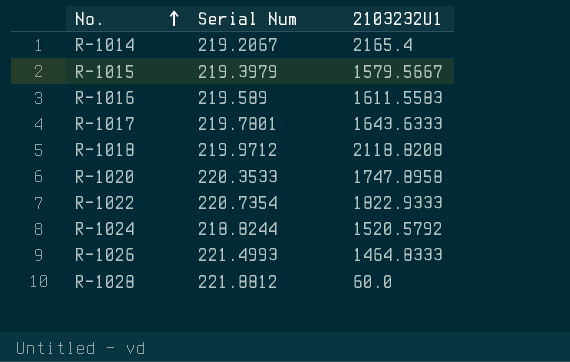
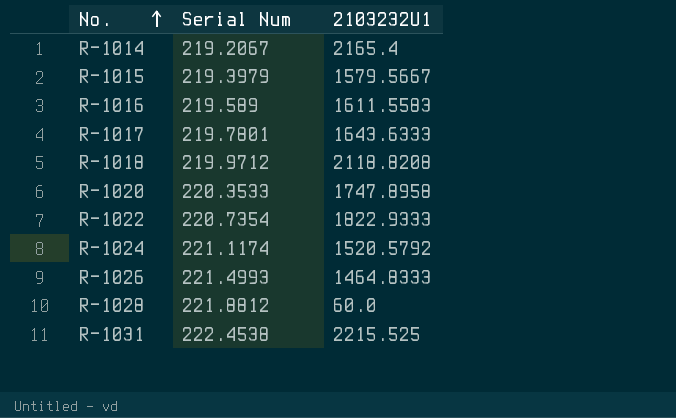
R-1024 | Serial Num: 218.8244 -> 221.1174
row R-1031: none -> 222.4538 | 2215.525

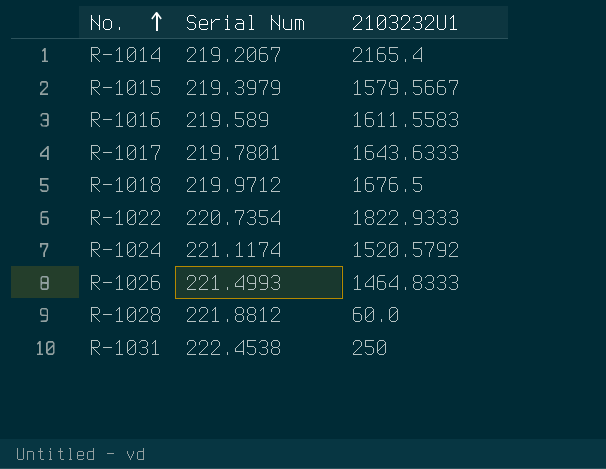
row R-1020: 220.3533 | 1747.8958 -> none
R-1018 | 2103232U1: 2118.8208 -> 1676.5
R-1031 | 2103232U1: 2215.525 -> 250

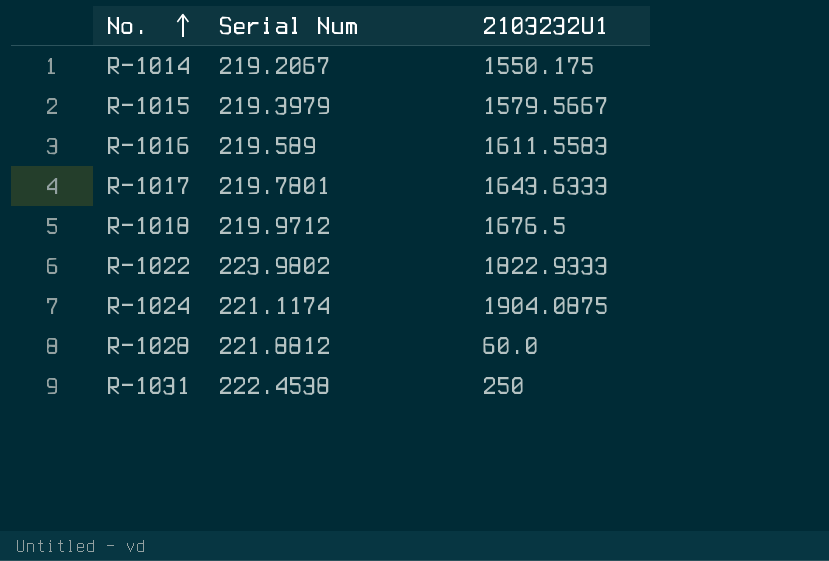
row R-1026: 221.4993 | 1464.8333 -> none
R-1014 | 2103232U1: 2165.4 -> 1550.175
R-1022 | Serial Num: 220.7354 -> 223.9802
R-1024 | 2103232U1: 1520.5792 -> 1904.0875

